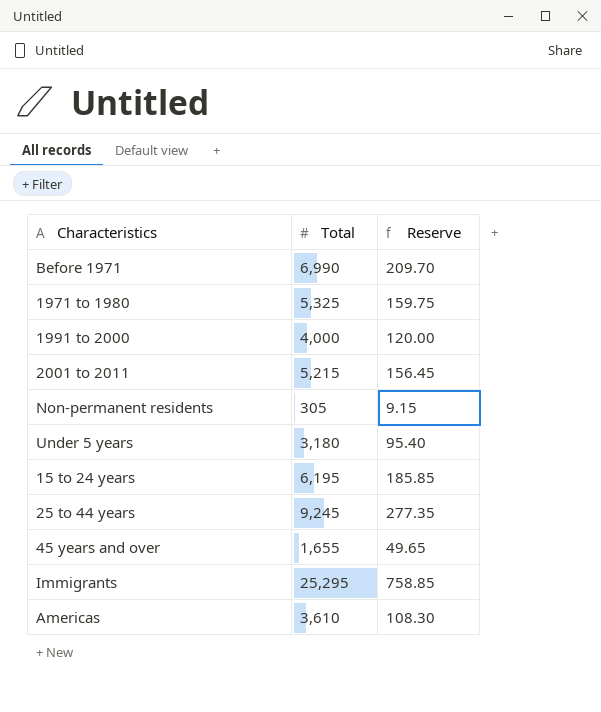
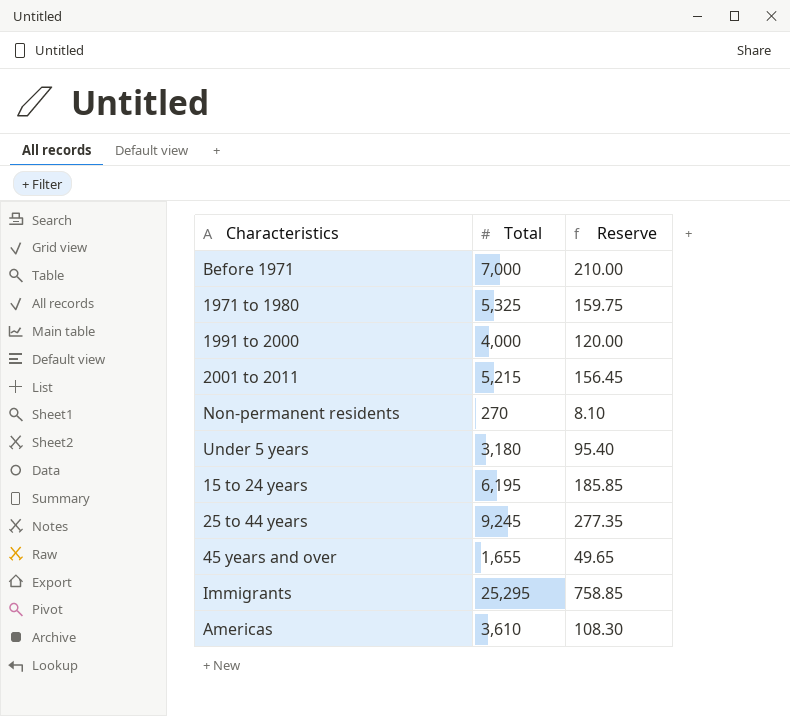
Before 1971 | Total: 6,990 -> 7,000
Before 1971 | Reserve: 209.70 -> 210.00
Non-permanent residents | Total: 305 -> 270
Non-permanent residents | Reserve: 9.15 -> 8.10

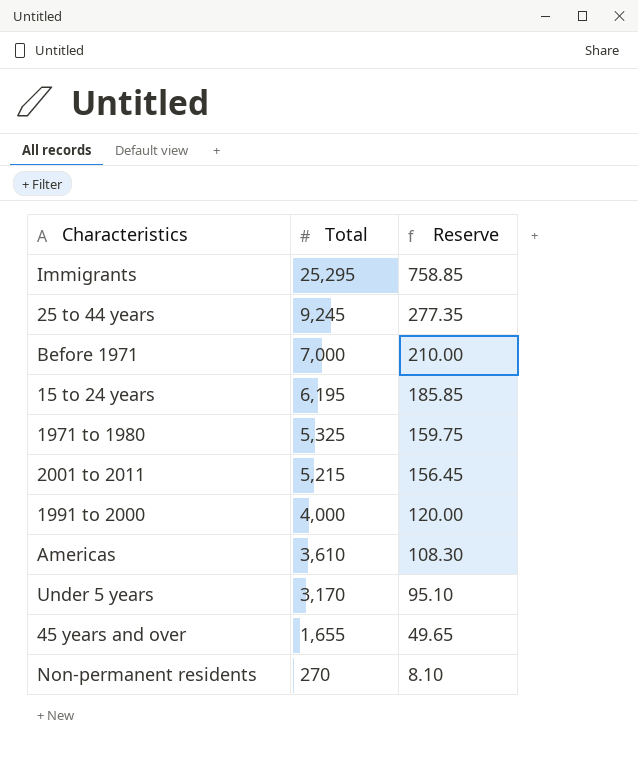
row order: none -> Total descending
Under 5 years | Total: 3,180 -> 3,170
Under 5 years | Reserve: 95.40 -> 95.10

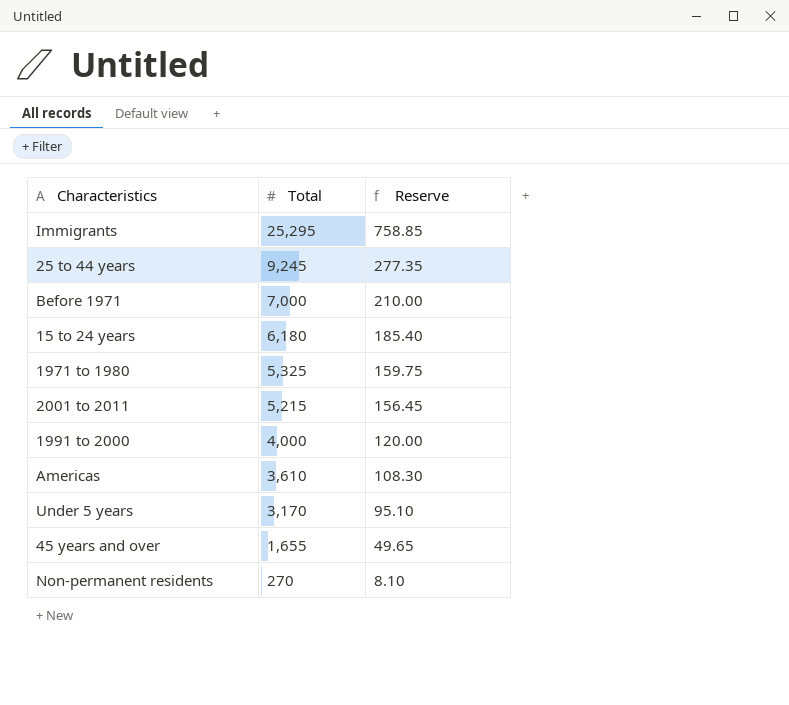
15 to 24 years | Total: 6,195 -> 6,180
15 to 24 years | Reserve: 185.85 -> 185.40

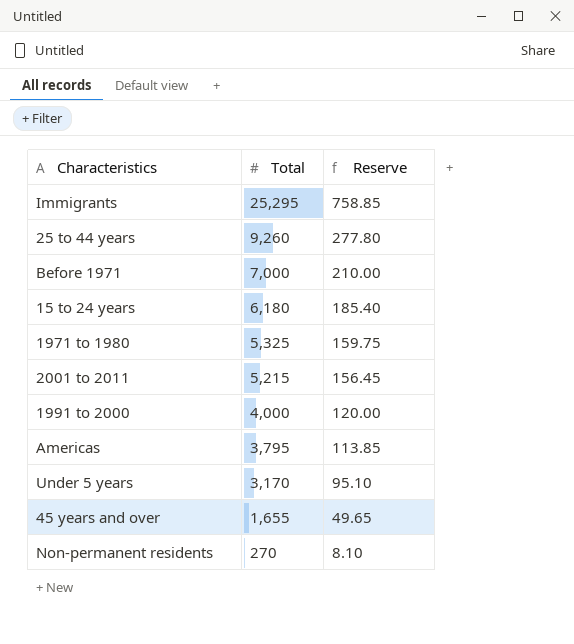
25 to 44 years | Total: 9,245 -> 9,260
25 to 44 years | Reserve: 277.35 -> 277.80
Americas | Total: 3,610 -> 3,795
Americas | Reserve: 108.30 -> 113.85

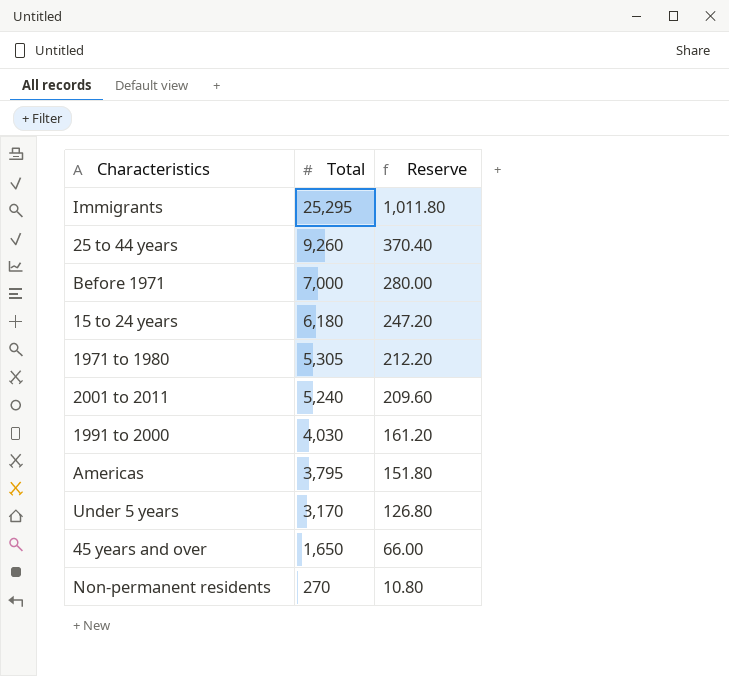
column Reserve | formula: [Total] * 0.03 -> [Total] * 0.04
1971 to 1980 | Total: 5,325 -> 5,305
2001 to 2011 | Total: 5,215 -> 5,240
1991 to 2000 | Total: 4,000 -> 4,030
45 years and over | Total: 1,655 -> 1,650

